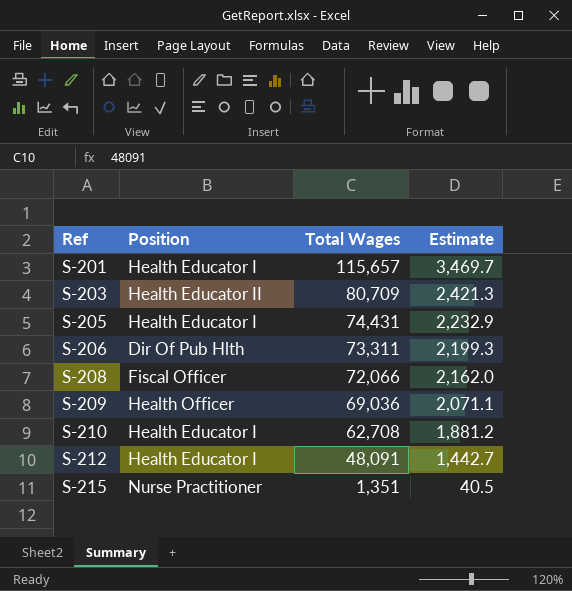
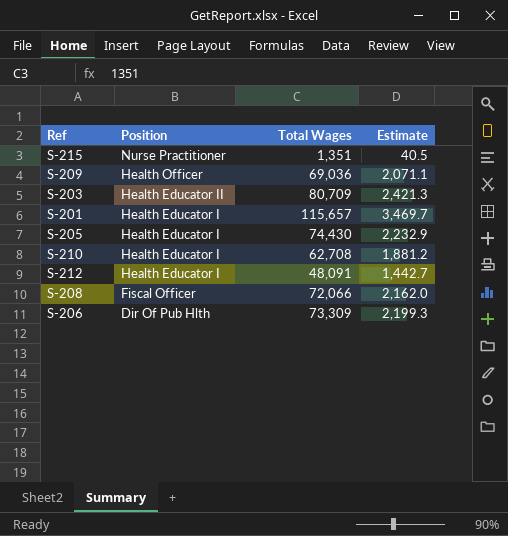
row order: Ref ascending -> Position descending
S-205 | Total Wages: 74,431 -> 74,430
S-206 | Total Wages: 73,311 -> 73,309

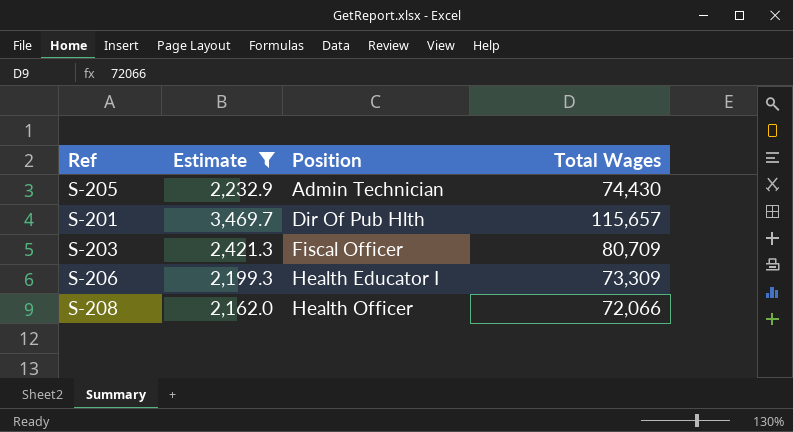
filter: none -> Estimate >= 2,162.0
row order: Position descending -> Position ascending
column Estimate | position: 4 -> 2
S-205 | Position: Health Educator I -> Admin Technician
S-201 | Position: Health Educator I -> Dir Of Pub Hlth
S-203 | Position: Health Educator II -> Fiscal Officer
S-206 | Position: Dir Of Pub Hlth -> Health Educator I
S-208 | Position: Fiscal Officer -> Health Officer

